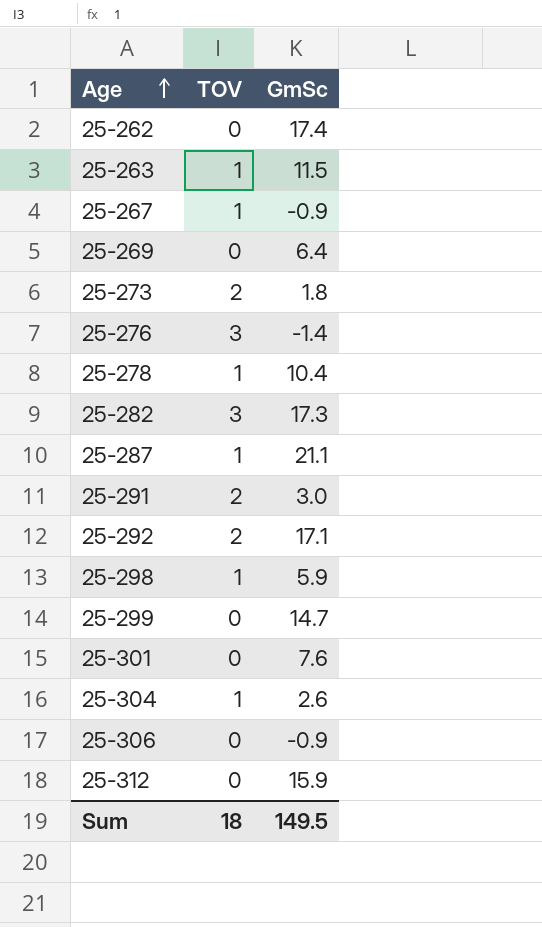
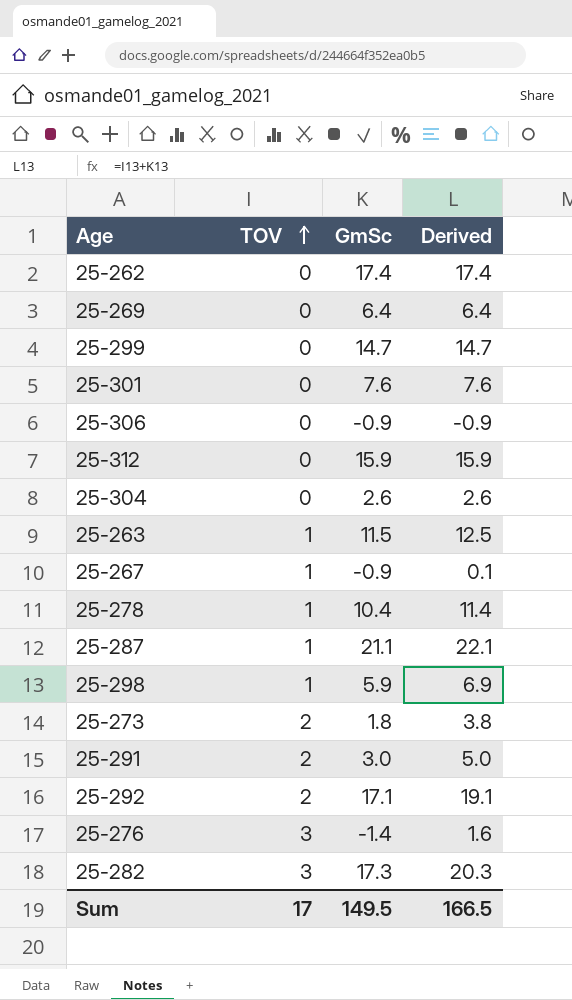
row order: Age ascending -> TOV ascending
column Derived | formula: none -> [TOV] + [GmSc]
25-304 | TOV: 1 -> 0
Sum | TOV: 18 -> 17

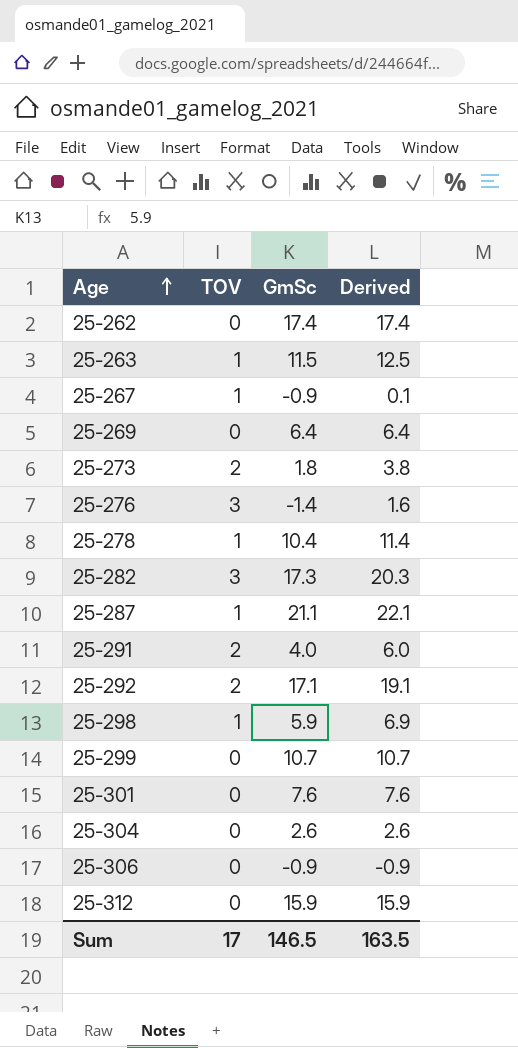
row order: TOV ascending -> Age ascending
25-291 | GmSc: 3.0 -> 4.0
25-291 | Derived: 5.0 -> 6.0
25-299 | GmSc: 14.7 -> 10.7
25-299 | Derived: 14.7 -> 10.7
Sum | GmSc: 149.5 -> 146.5
Sum | Derived: 166.5 -> 163.5

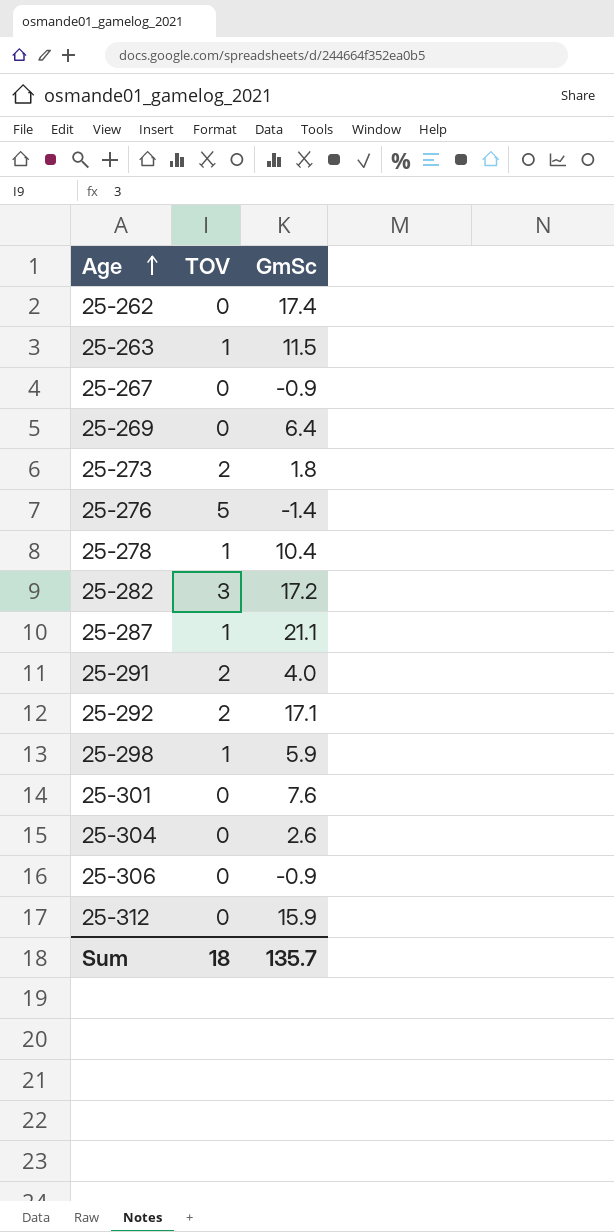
column Derived | formula: [TOV] + [GmSc] -> none
row 25-299: 0 | 10.7 | 10.7 -> none
25-267 | TOV: 1 -> 0
25-276 | TOV: 3 -> 5
25-282 | GmSc: 17.3 -> 17.2
Sum | TOV: 17 -> 18
Sum | GmSc: 146.5 -> 135.7

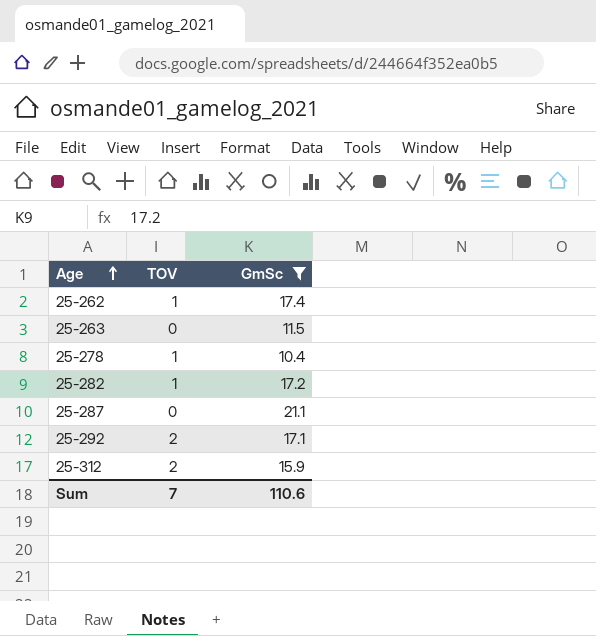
filter: none -> GmSc >= 10.4
25-262 | TOV: 0 -> 1
25-263 | TOV: 1 -> 0
25-282 | TOV: 3 -> 1
25-287 | TOV: 1 -> 0
25-312 | TOV: 0 -> 2
Sum | TOV: 18 -> 7
Sum | GmSc: 135.7 -> 110.6

